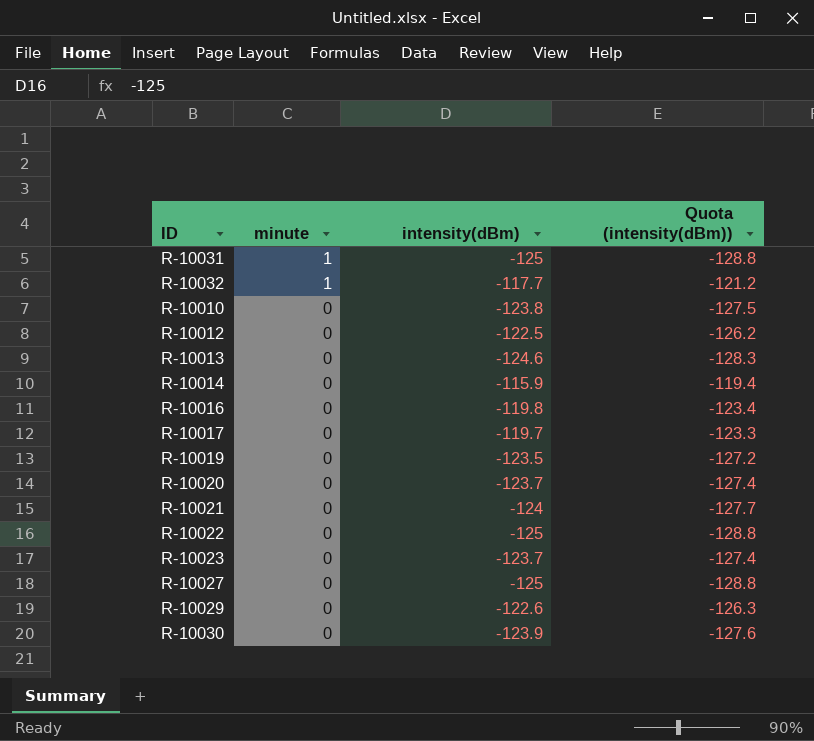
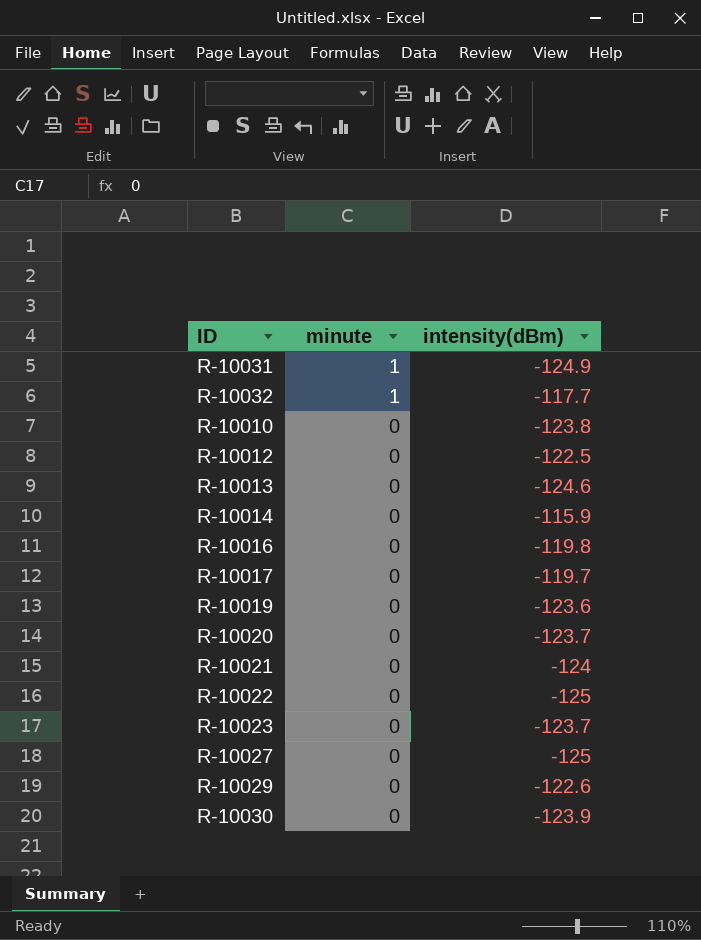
column Quota (intensity(dBm)) | formula: [intensity(dBm)] * 1.03 -> none
R-10031 | intensity(dBm): -125 -> -124.9
R-10019 | intensity(dBm): -123.5 -> -123.6

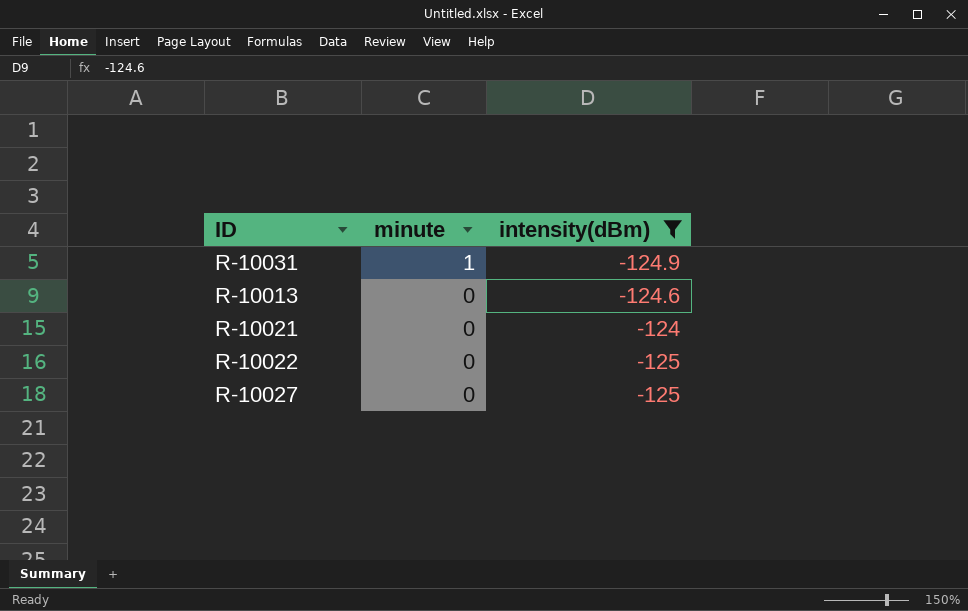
filter: none -> intensity(dBm) <= -124

